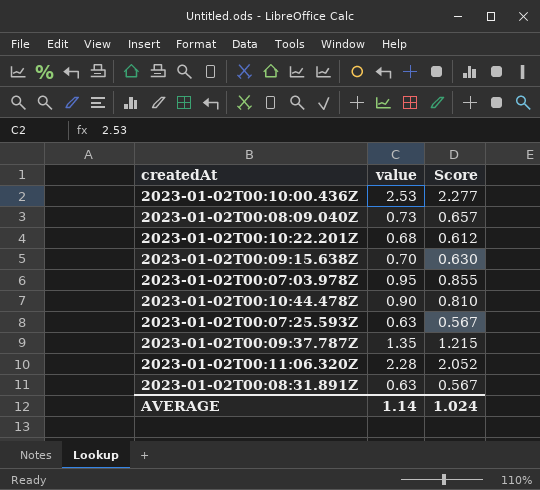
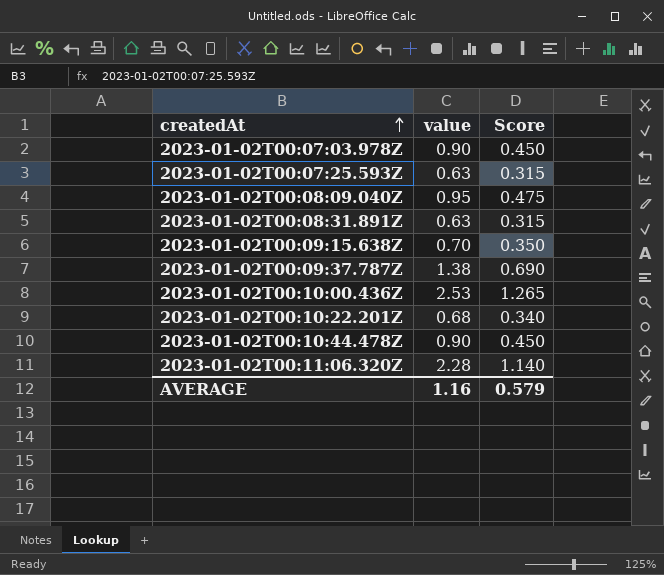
row order: none -> createdAt ascending
column Score | formula: [value] * 0.9 -> [value] * 0.5
2023-01-02T00:07:03.978Z | value: 0.95 -> 0.90
2023-01-02T00:08:09.040Z | value: 0.73 -> 0.95
2023-01-02T00:09:37.787Z | value: 1.35 -> 1.38
AVERAGE | value: 1.14 -> 1.16
AVERAGE | Score: 1.024 -> 0.579

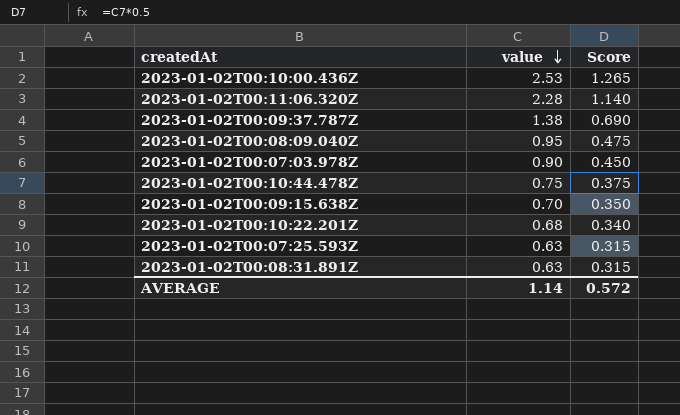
row order: createdAt ascending -> value descending
2023-01-02T00:10:44.478Z | value: 0.90 -> 0.75
2023-01-02T00:10:44.478Z | Score: 0.450 -> 0.375
AVERAGE | value: 1.16 -> 1.14
AVERAGE | Score: 0.579 -> 0.572

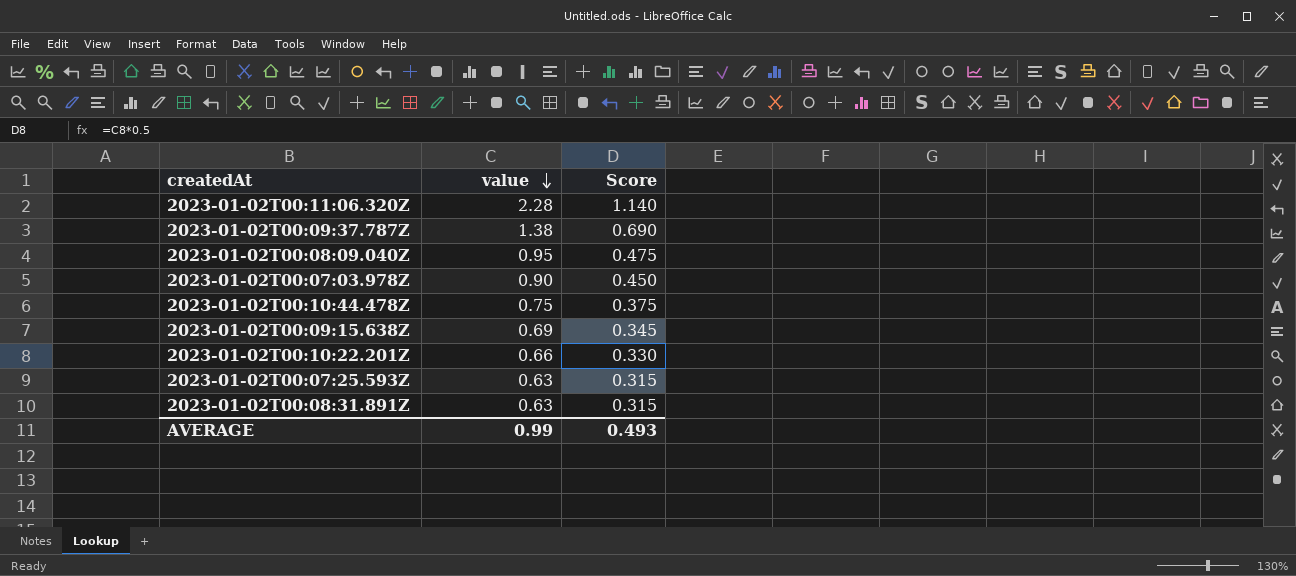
row 2023-01-02T00:10:00.436Z: 2.53 | 1.265 -> none
2023-01-02T00:09:15.638Z | value: 0.70 -> 0.69
2023-01-02T00:09:15.638Z | Score: 0.350 -> 0.345
2023-01-02T00:10:22.201Z | value: 0.68 -> 0.66
2023-01-02T00:10:22.201Z | Score: 0.340 -> 0.330
AVERAGE | value: 1.14 -> 0.99
AVERAGE | Score: 0.572 -> 0.493

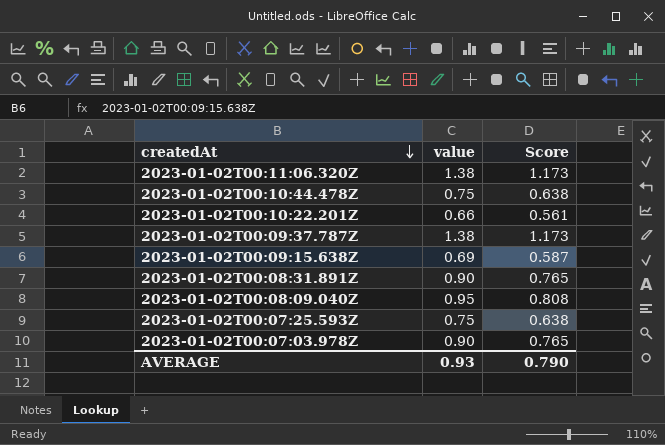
row order: value descending -> createdAt descending
column Score | formula: [value] * 0.5 -> [value] * 0.85
2023-01-02T00:11:06.320Z | value: 2.28 -> 1.38
2023-01-02T00:08:31.891Z | value: 0.63 -> 0.90
2023-01-02T00:07:25.593Z | value: 0.63 -> 0.75
AVERAGE | value: 0.99 -> 0.93
AVERAGE | Score: 0.493 -> 0.790

